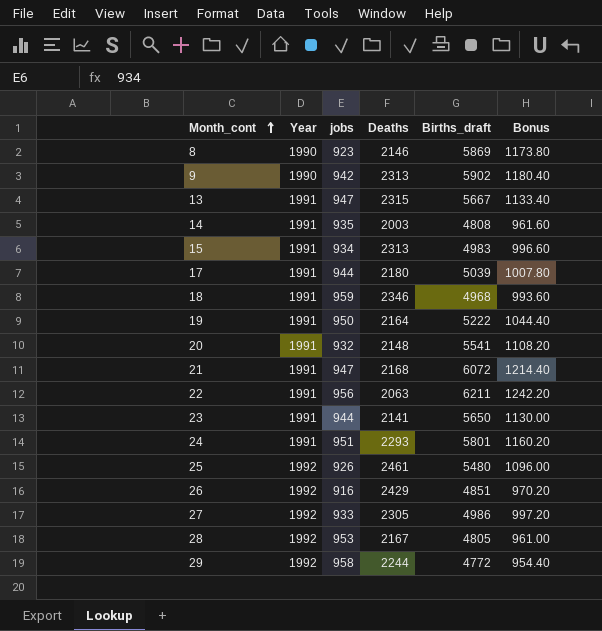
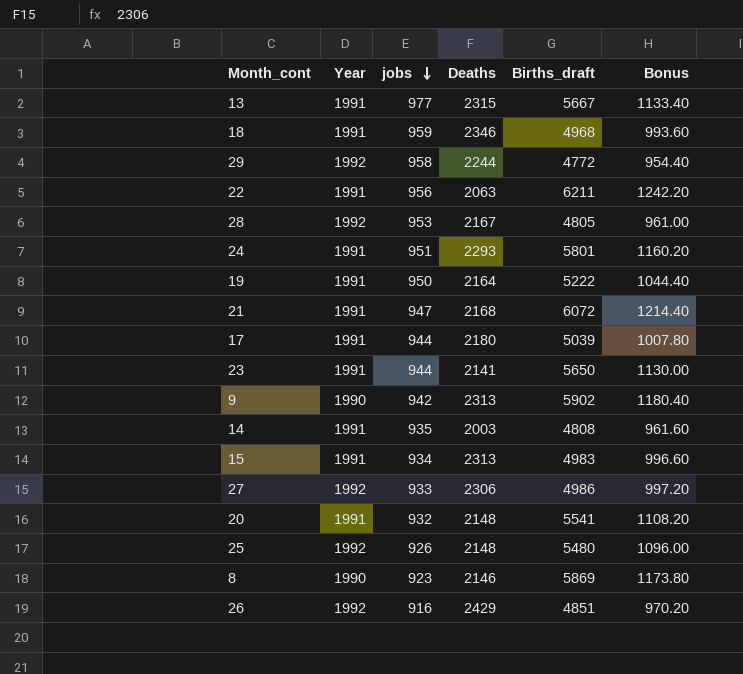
row order: Month_cont ascending -> jobs descending
13 | jobs: 947 -> 977
27 | Deaths: 2305 -> 2306
25 | Deaths: 2461 -> 2148

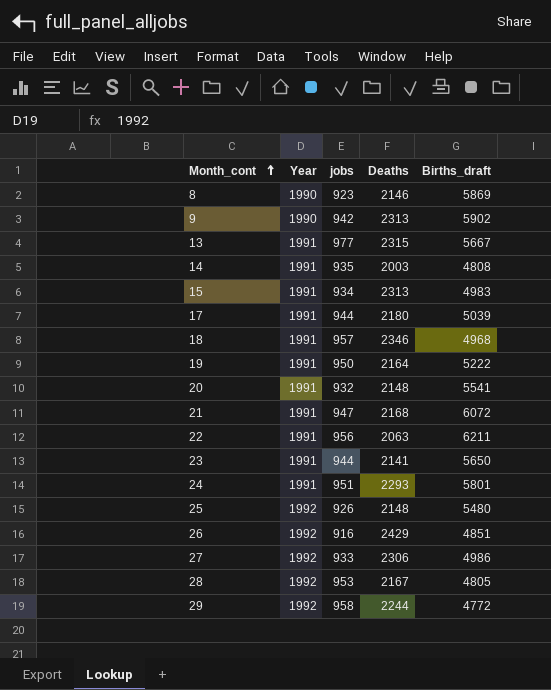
row order: jobs descending -> Month_cont ascending
column Bonus | formula: [Births_draft] * 0.2 -> none
18 | jobs: 959 -> 957

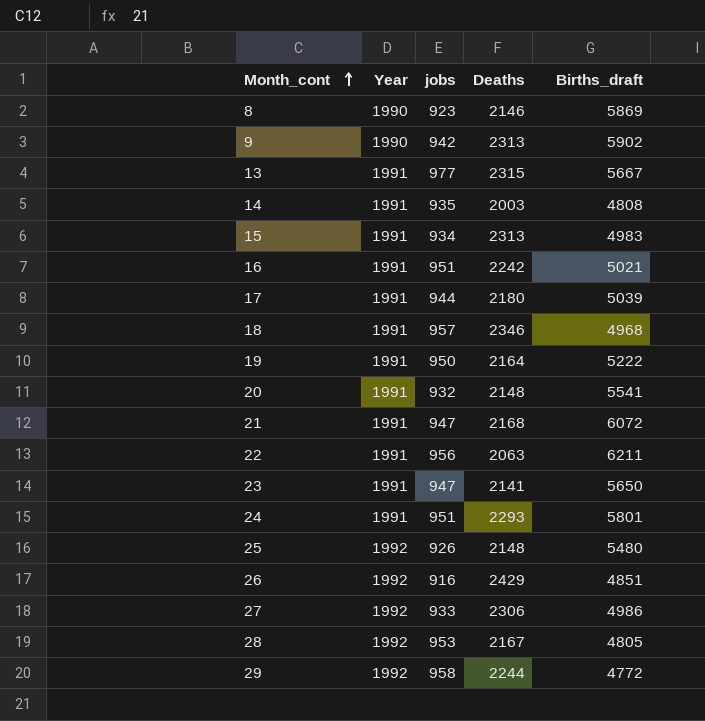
row 16: none -> 1991 | 951 | 2242 | 5021
23 | jobs: 944 -> 947

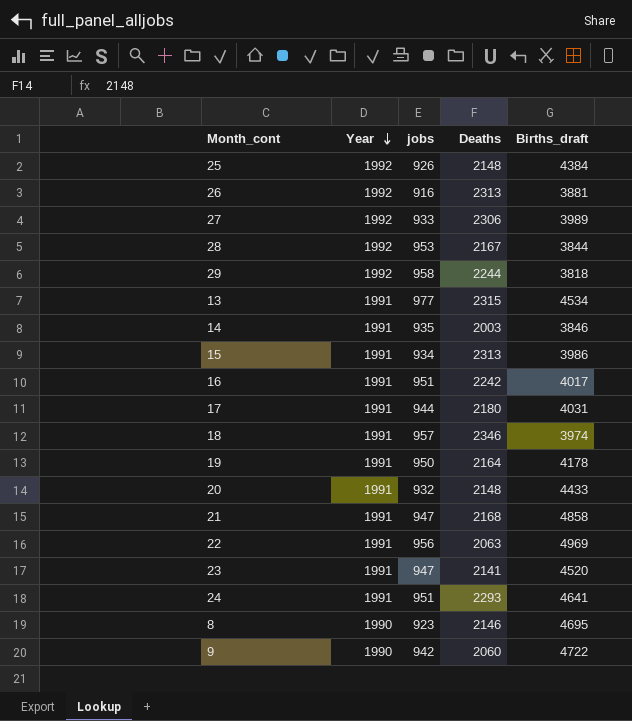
row order: Month_cont ascending -> Year descending
25 | Births_draft: 5480 -> 4384
26 | Deaths: 2429 -> 2313
26 | Births_draft: 4851 -> 3881
27 | Births_draft: 4986 -> 3989
28 | Births_draft: 4805 -> 3844
29 | Births_draft: 4772 -> 3818
13 | Births_draft: 5667 -> 4534
14 | Births_draft: 4808 -> 3846
15 | Births_draft: 4983 -> 3986
16 | Births_draft: 5021 -> 4017
17 | Births_draft: 5039 -> 4031
18 | Births_draft: 4968 -> 3974
19 | Births_draft: 5222 -> 4178
20 | Births_draft: 5541 -> 4433
21 | Births_draft: 6072 -> 4858
22 | Births_draft: 6211 -> 4969
23 | Births_draft: 5650 -> 4520
24 | Births_draft: 5801 -> 4641
8 | Births_draft: 5869 -> 4695
9 | Deaths: 2313 -> 2060
9 | Births_draft: 5902 -> 4722

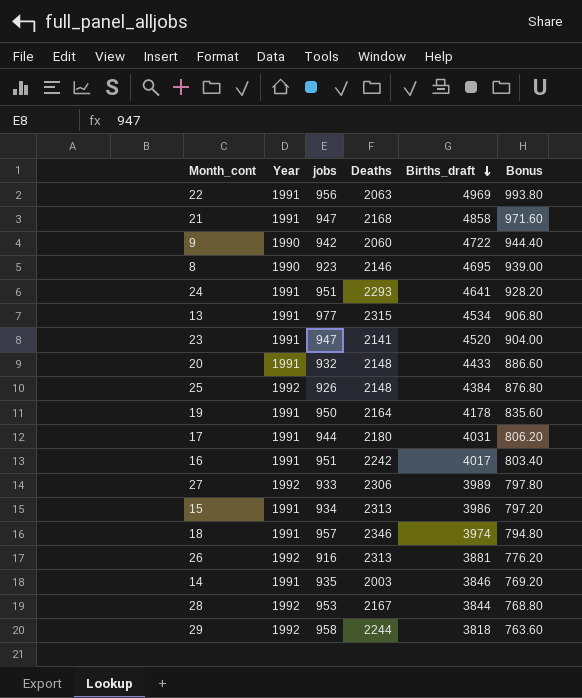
row order: Year descending -> Births_draft descending
column Bonus | formula: none -> [Births_draft] * 0.2

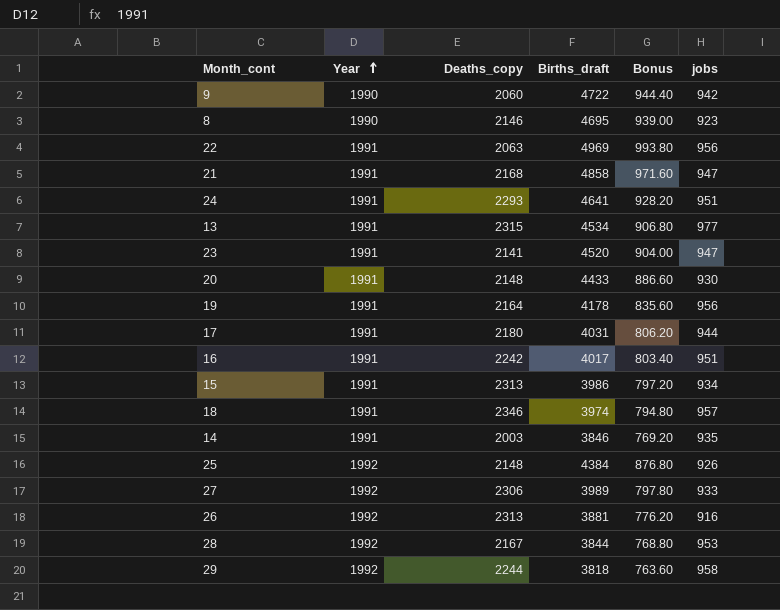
row order: Births_draft descending -> Year ascending
column name: Deaths -> Deaths_copy
column jobs | position: 3 -> 6
20 | jobs: 932 -> 930
19 | jobs: 950 -> 956

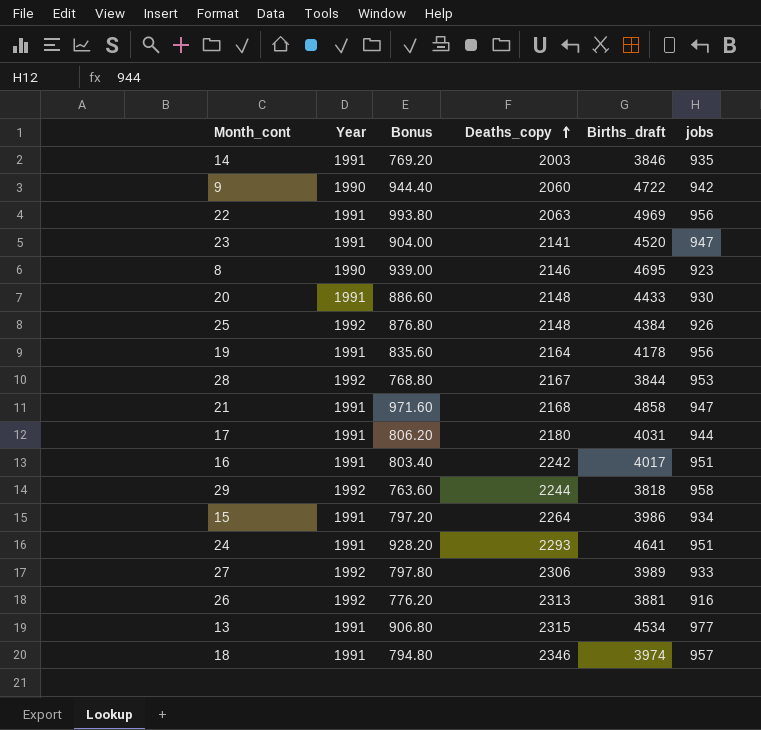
row order: Year ascending -> Deaths_copy ascending
column Bonus | position: 5 -> 3
15 | Deaths_copy: 2313 -> 2264

